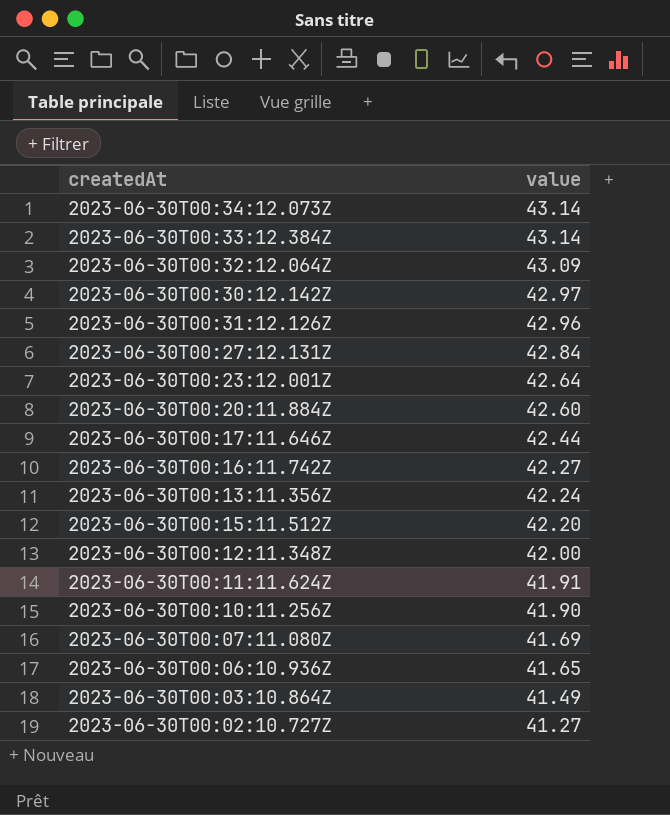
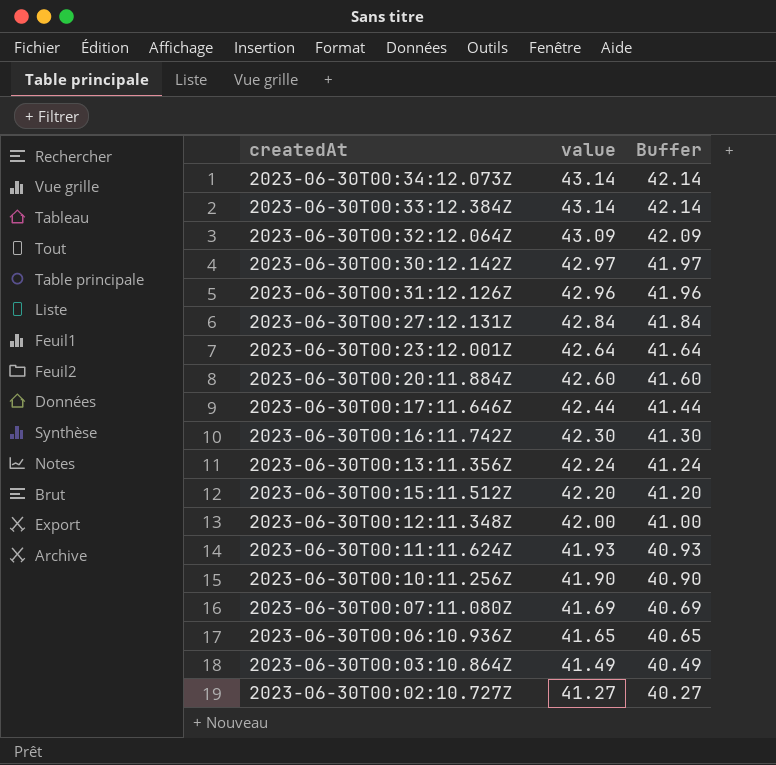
column Buffer | formula: none -> [value] - 1
2023-06-30T00:16:11.742Z | value: 42.27 -> 42.30
2023-06-30T00:11:11.624Z | value: 41.91 -> 41.93

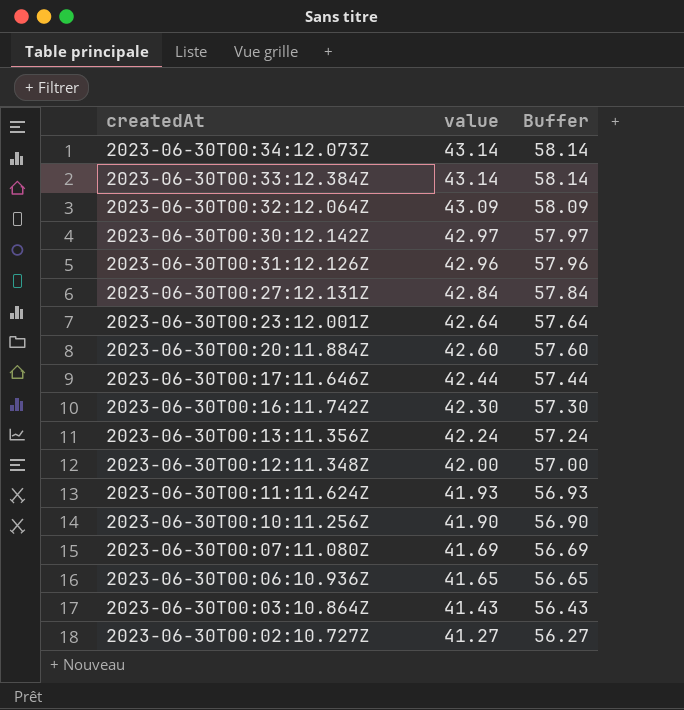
column Buffer | formula: [value] - 1 -> [value] + 15
row 2023-06-30T00:15:11.512Z: 42.20 | 41.20 -> none
2023-06-30T00:03:10.864Z | value: 41.49 -> 41.43

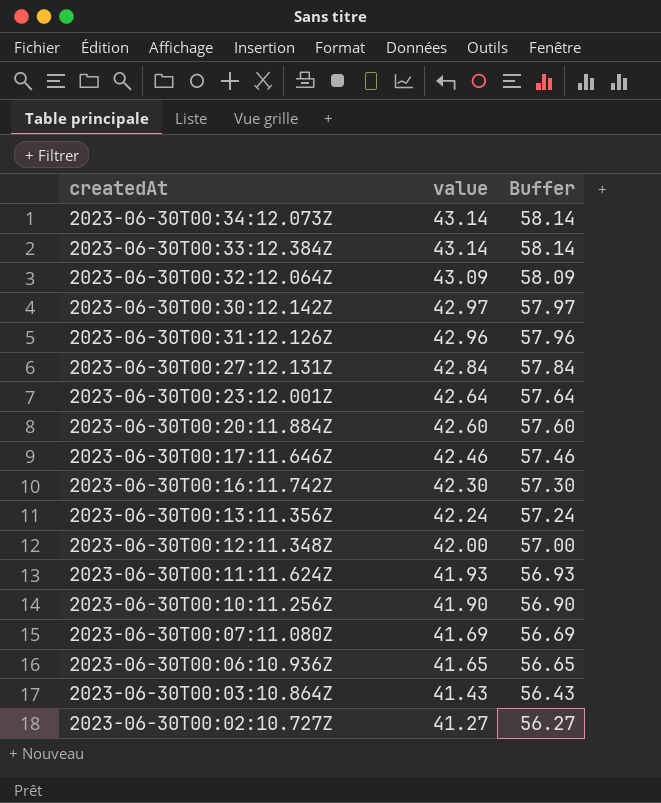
2023-06-30T00:17:11.646Z | value: 42.44 -> 42.46
2023-06-30T00:17:11.646Z | Buffer: 57.44 -> 57.46

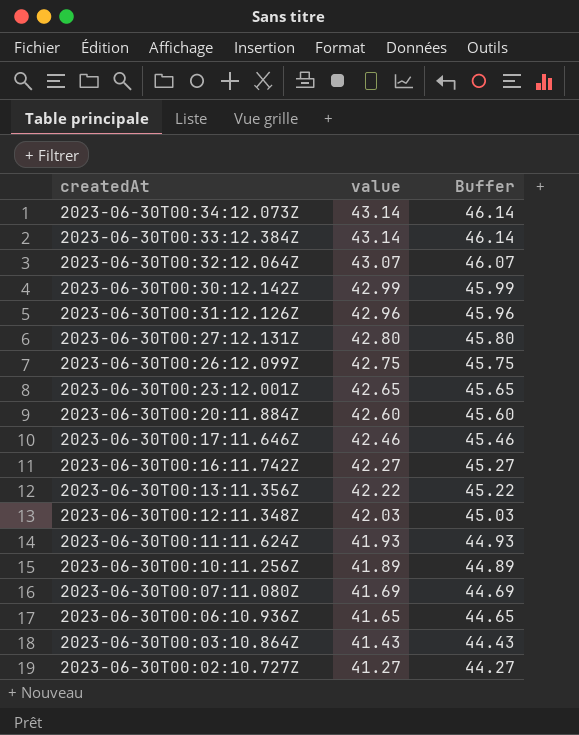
column Buffer | formula: [value] + 15 -> [value] + 3
2023-06-30T00:32:12.064Z | value: 43.09 -> 43.07
2023-06-30T00:30:12.142Z | value: 42.97 -> 42.99
2023-06-30T00:27:12.131Z | value: 42.84 -> 42.80
row 2023-06-30T00:26:12.099Z: none -> 42.75 | 45.75
2023-06-30T00:23:12.001Z | value: 42.64 -> 42.65
2023-06-30T00:16:11.742Z | value: 42.30 -> 42.27
2023-06-30T00:13:11.356Z | value: 42.24 -> 42.22
2023-06-30T00:12:11.348Z | value: 42.00 -> 42.03
2023-06-30T00:10:11.256Z | value: 41.90 -> 41.89

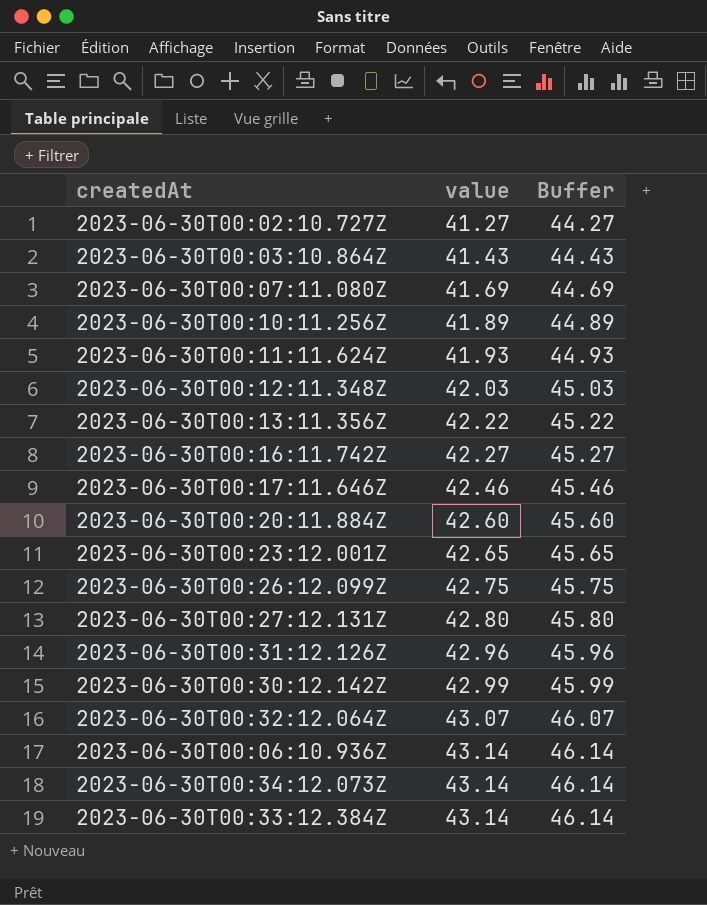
row order: value descending -> value ascending
2023-06-30T00:06:10.936Z | value: 41.65 -> 43.14
2023-06-30T00:06:10.936Z | Buffer: 44.65 -> 46.14

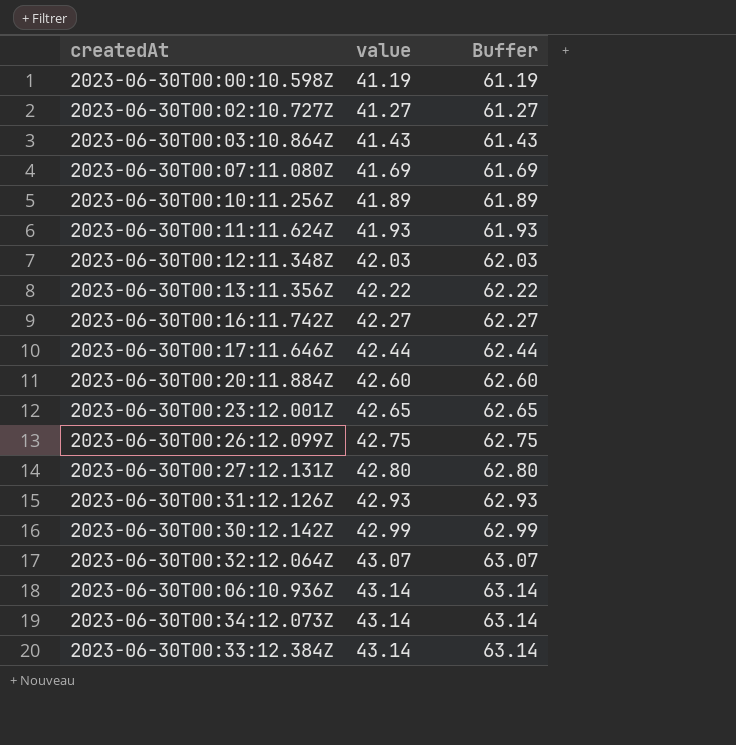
column Buffer | formula: [value] + 3 -> [value] + 20
row 2023-06-30T00:00:10.598Z: none -> 41.19 | 61.19
2023-06-30T00:17:11.646Z | value: 42.46 -> 42.44
2023-06-30T00:31:12.126Z | value: 42.96 -> 42.93

